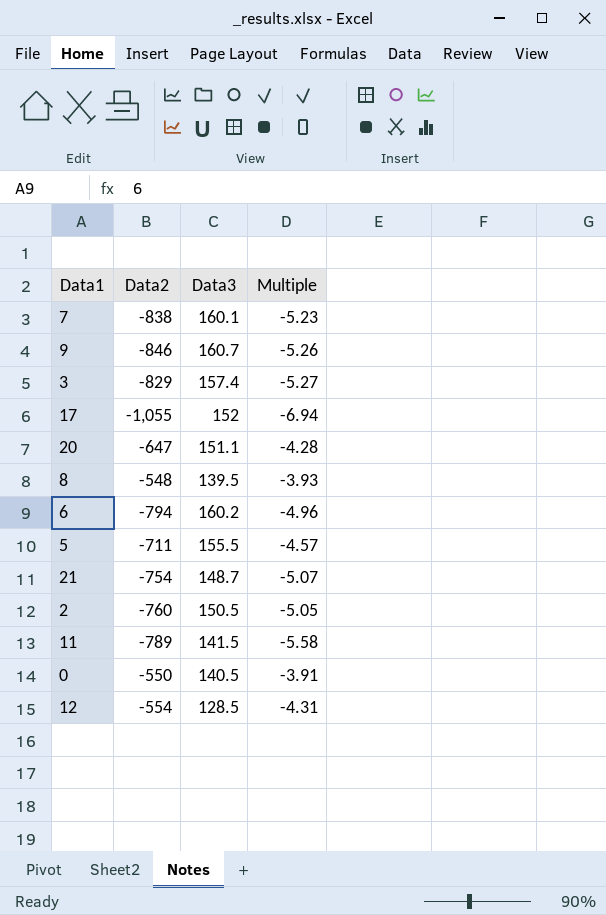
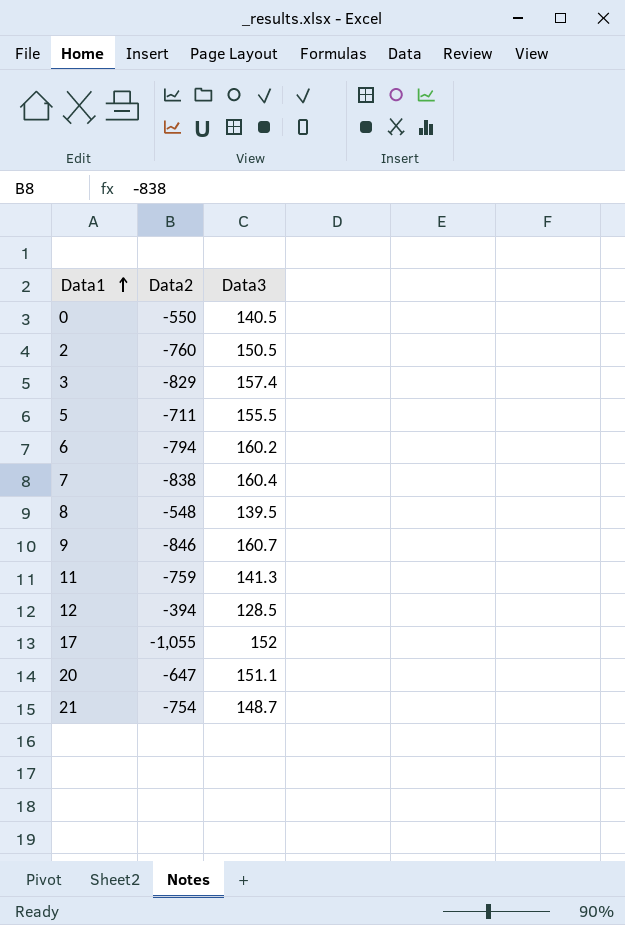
row order: none -> Data1 ascending
column Multiple | formula: [Data2] / [Data3] -> none
7 | Data3: 160.1 -> 160.4
11 | Data2: -789 -> -759
11 | Data3: 141.5 -> 141.3
12 | Data2: -554 -> -394

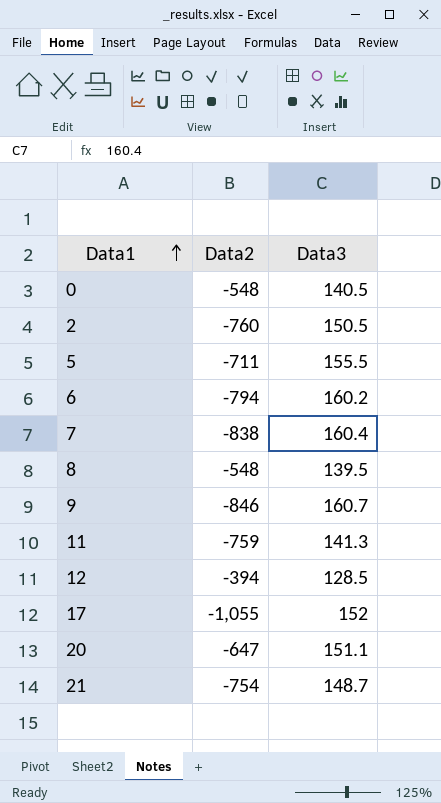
row 3: -829 | 157.4 -> none
0 | Data2: -550 -> -548

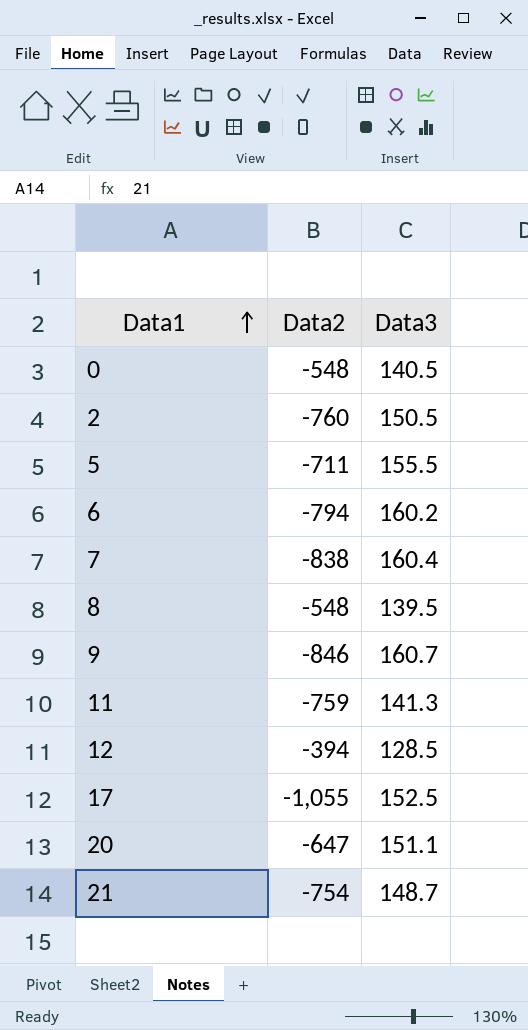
17 | Data3: 152 -> 152.5

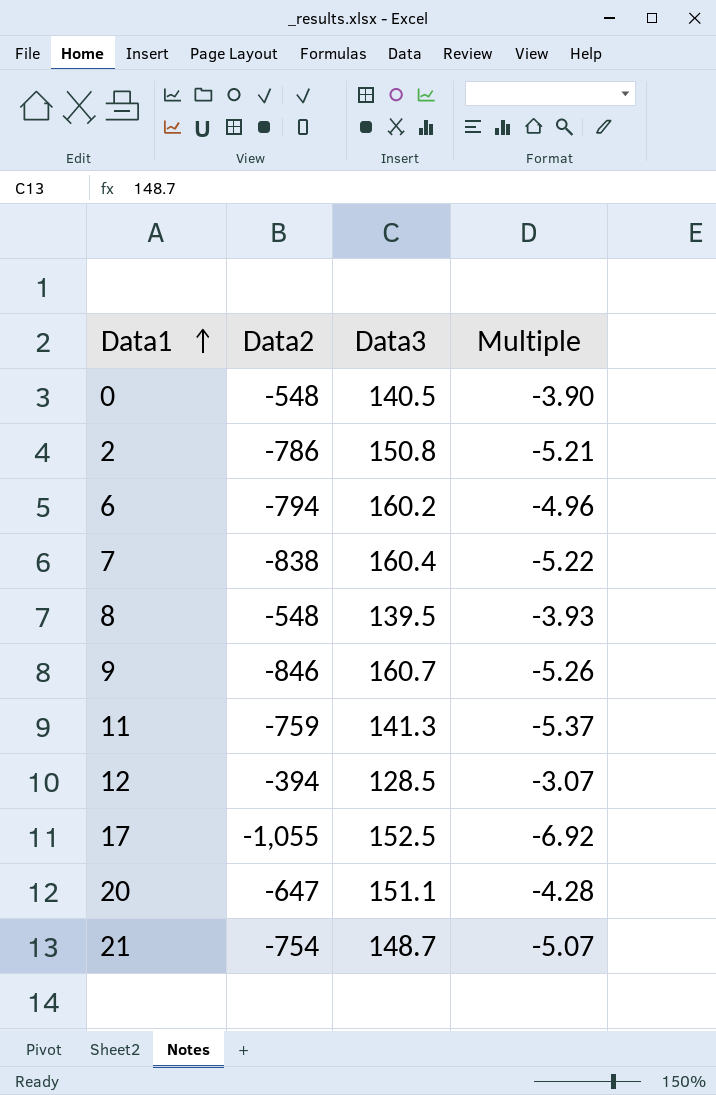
column Multiple | formula: none -> [Data2] / [Data3]
row 5: -711 | 155.5 -> none
2 | Data2: -760 -> -786
2 | Data3: 150.5 -> 150.8

